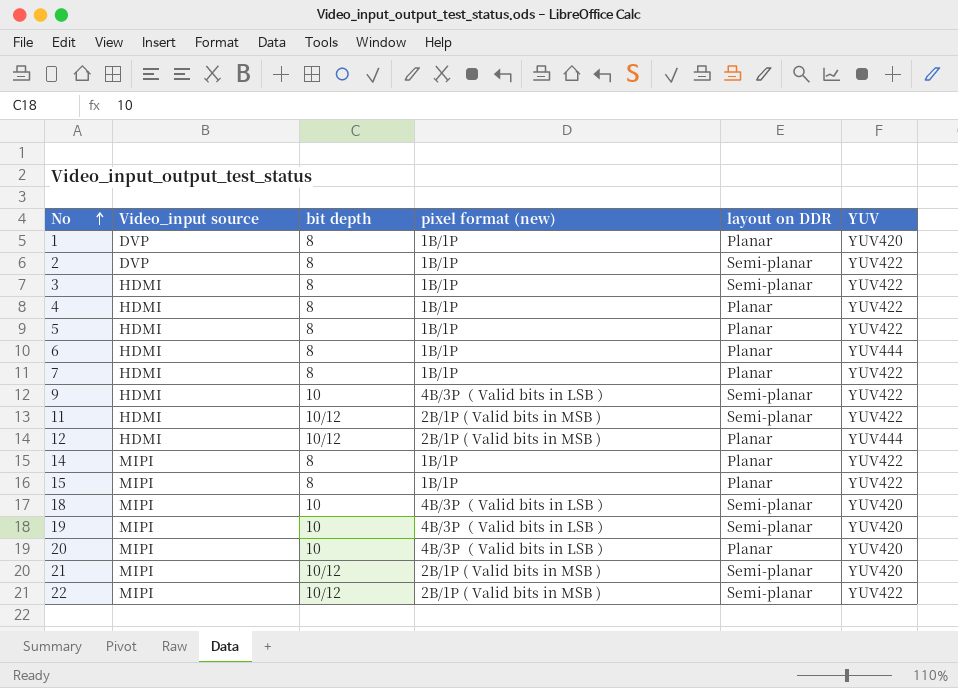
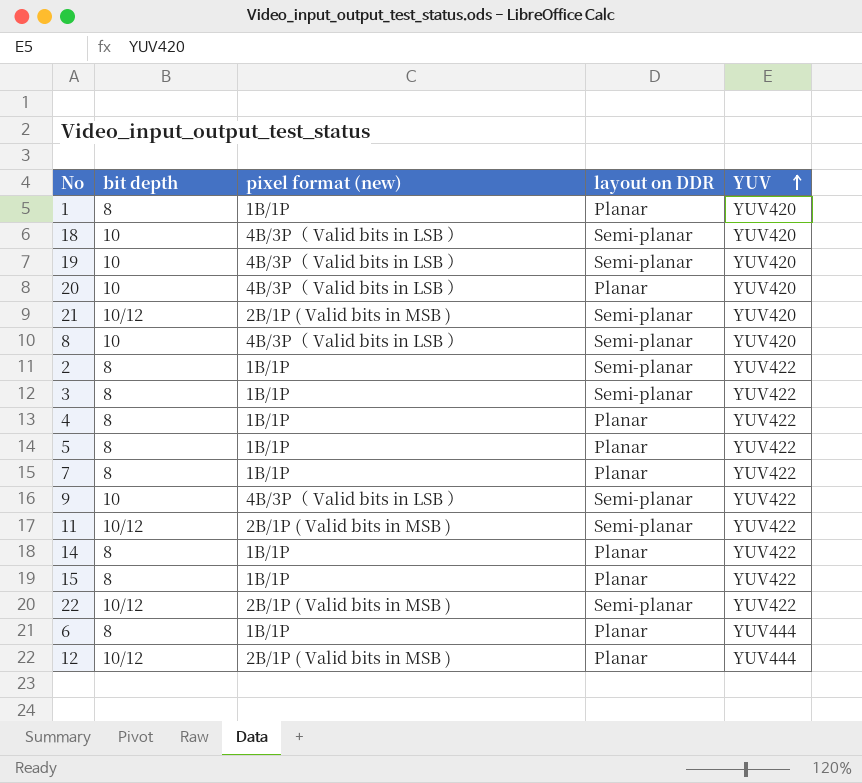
row order: No ascending -> YUV ascending
column Video_input source | position: 2 -> none
row 8: none -> 10 | 4B/3P（ Valid bits in LSB ） | Semi-planar | YUV420

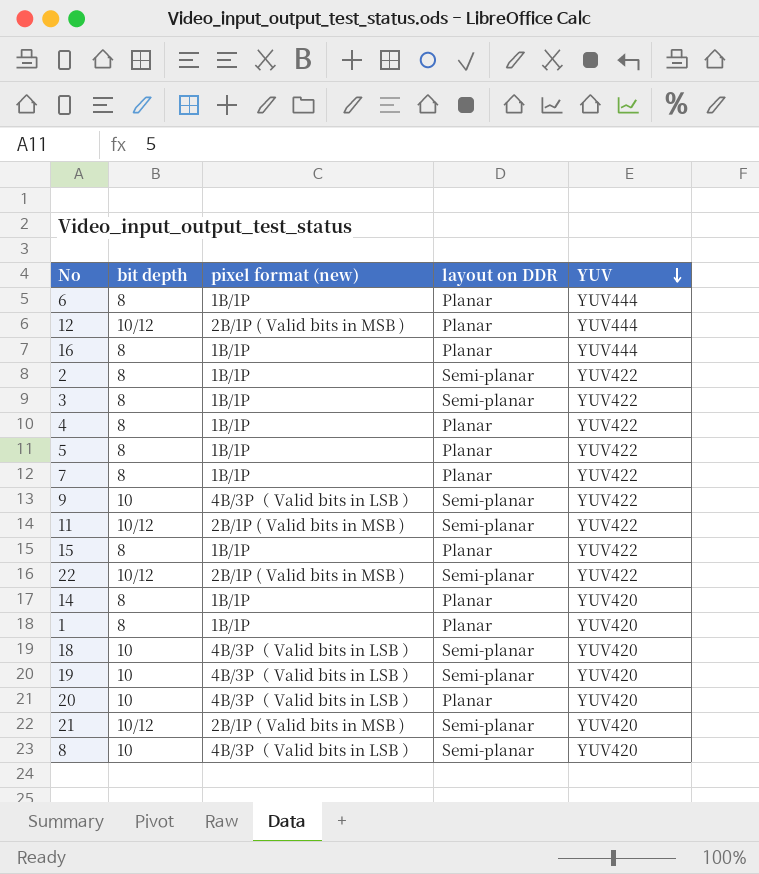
row order: YUV ascending -> YUV descending
row 16: none -> 8 | 1B/1P | Planar | YUV444
14 | YUV: YUV422 -> YUV420

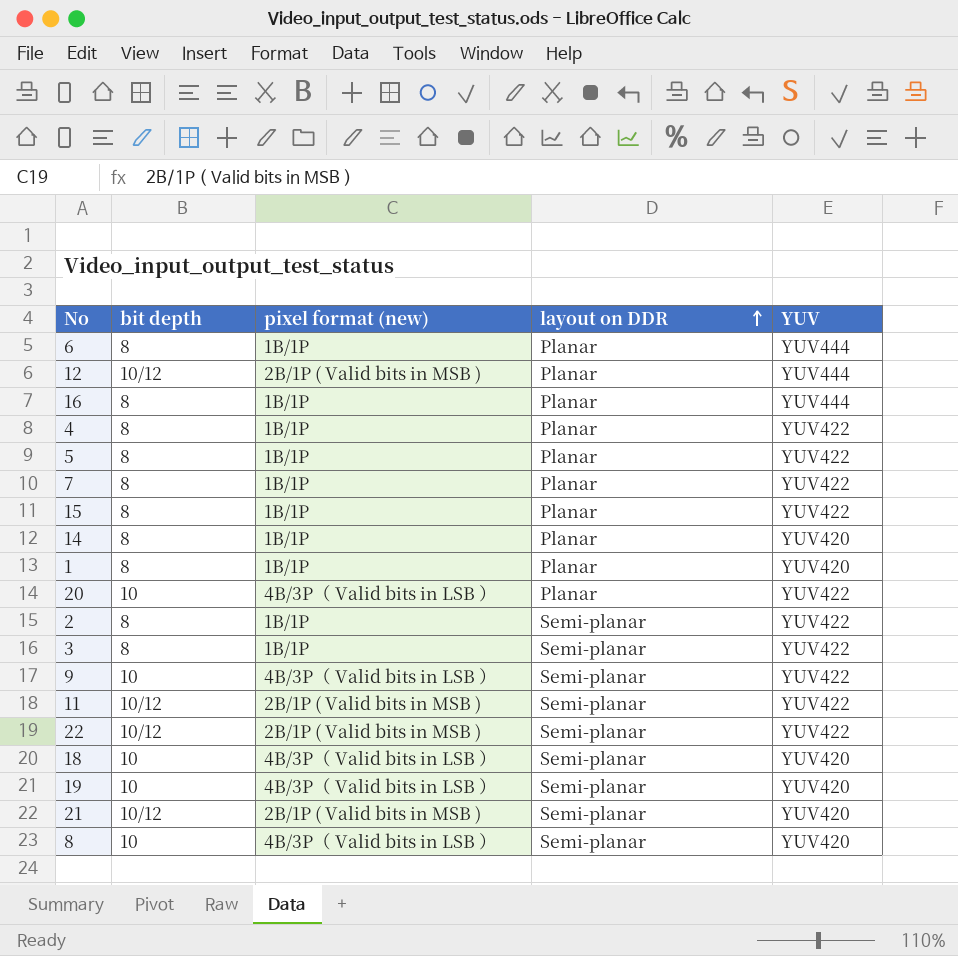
row order: YUV descending -> layout on DDR ascending
20 | YUV: YUV420 -> YUV422

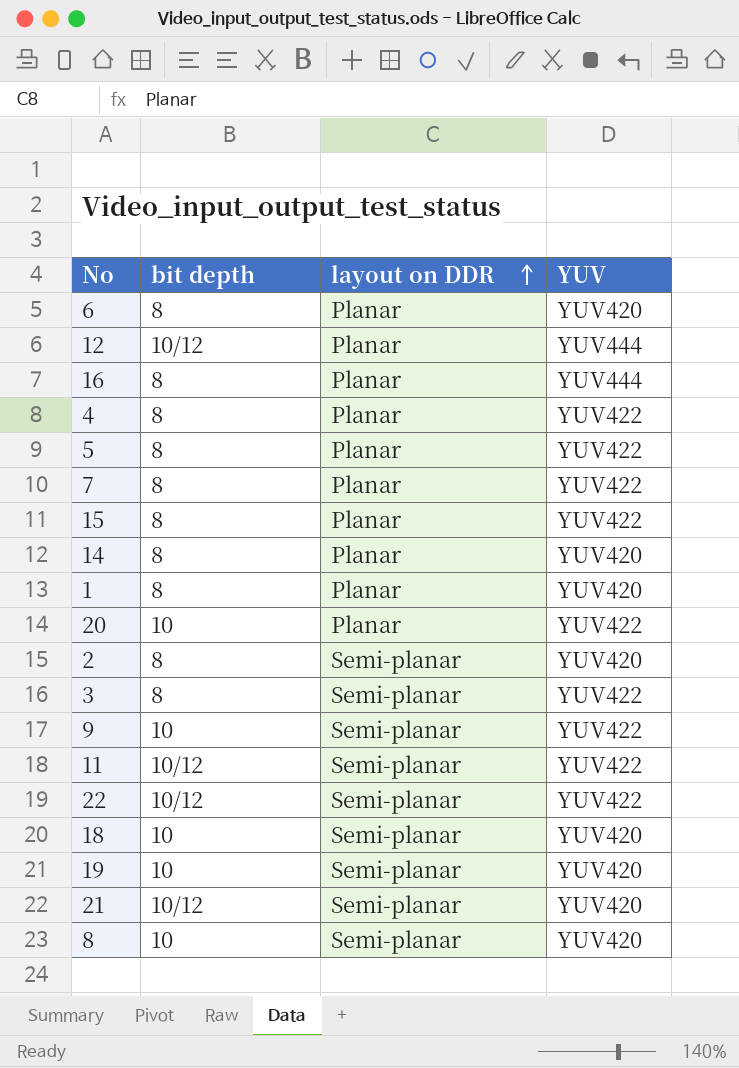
column pixel format (new) | position: 3 -> none
6 | YUV: YUV444 -> YUV420
2 | YUV: YUV422 -> YUV420

